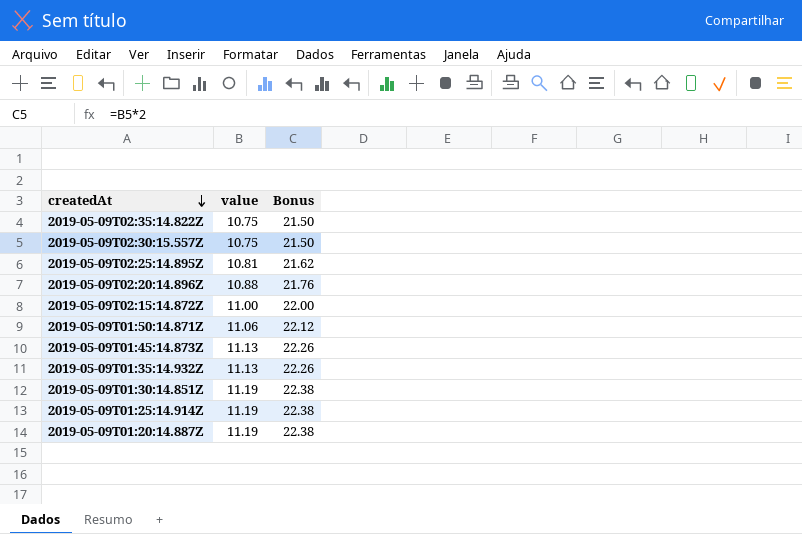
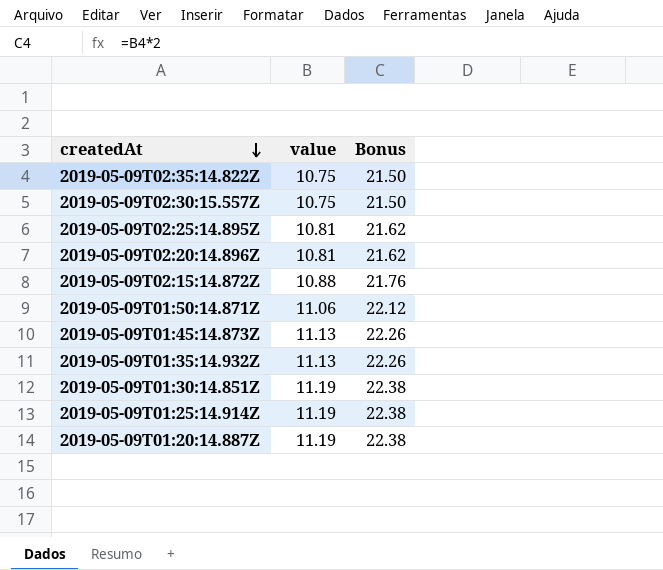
2019-05-09T02:20:14.896Z | value: 10.88 -> 10.81
2019-05-09T02:20:14.896Z | Bonus: 21.76 -> 21.62
2019-05-09T02:15:14.872Z | value: 11.00 -> 10.88
2019-05-09T02:15:14.872Z | Bonus: 22.00 -> 21.76

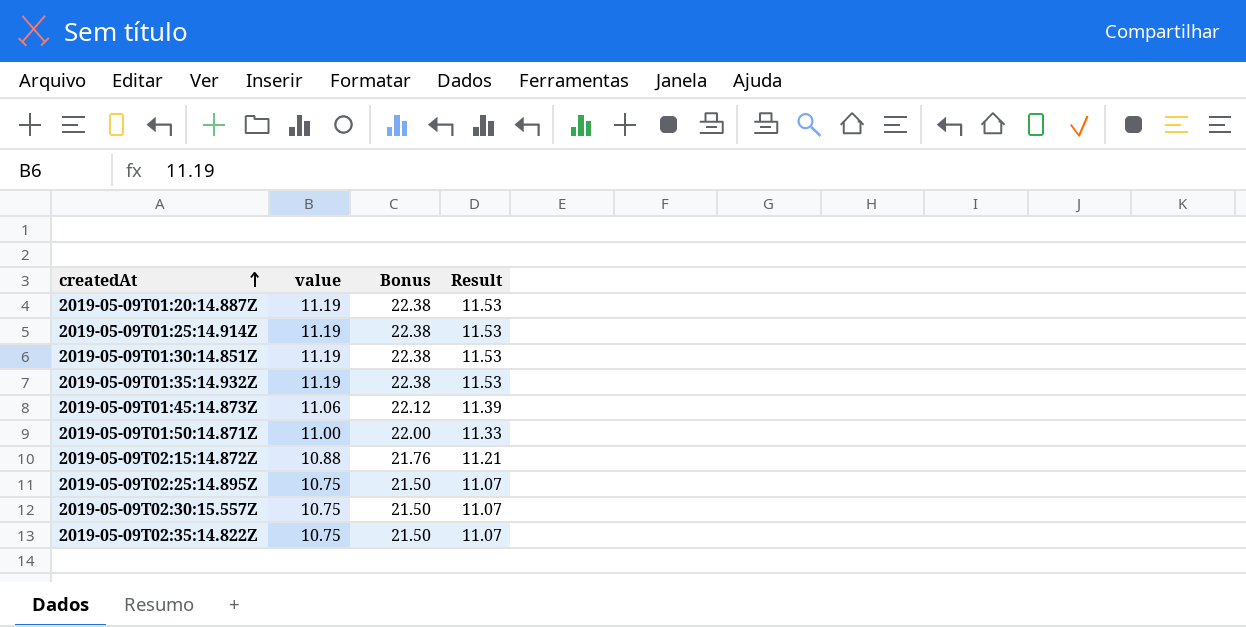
row order: createdAt descending -> createdAt ascending
column Result | formula: none -> [value] * 1.03
row 2019-05-09T02:20:14.896Z: 10.81 | 21.62 -> none
2019-05-09T01:35:14.932Z | value: 11.13 -> 11.19
2019-05-09T01:35:14.932Z | Bonus: 22.26 -> 22.38
2019-05-09T01:45:14.873Z | value: 11.13 -> 11.06
2019-05-09T01:45:14.873Z | Bonus: 22.26 -> 22.12
2019-05-09T01:50:14.871Z | value: 11.06 -> 11.00
2019-05-09T01:50:14.871Z | Bonus: 22.12 -> 22.00
2019-05-09T02:25:14.895Z | value: 10.81 -> 10.75
2019-05-09T02:25:14.895Z | Bonus: 21.62 -> 21.50

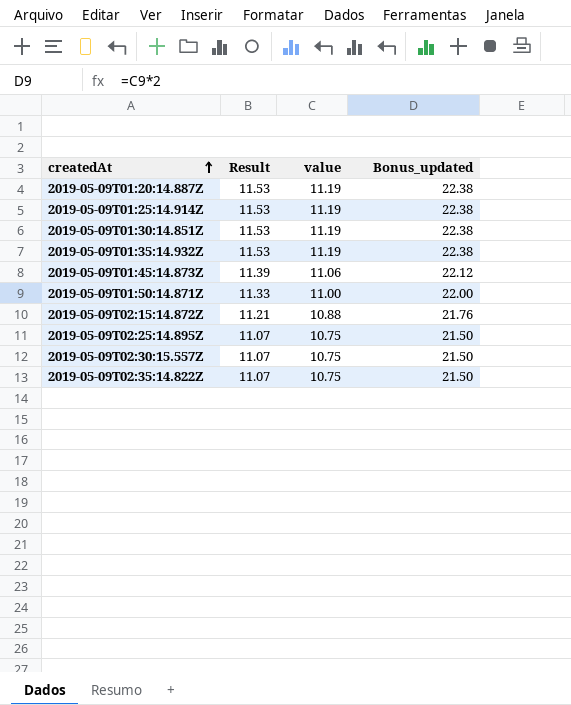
column Result | position: 4 -> 2
column name: Bonus -> Bonus_updated

